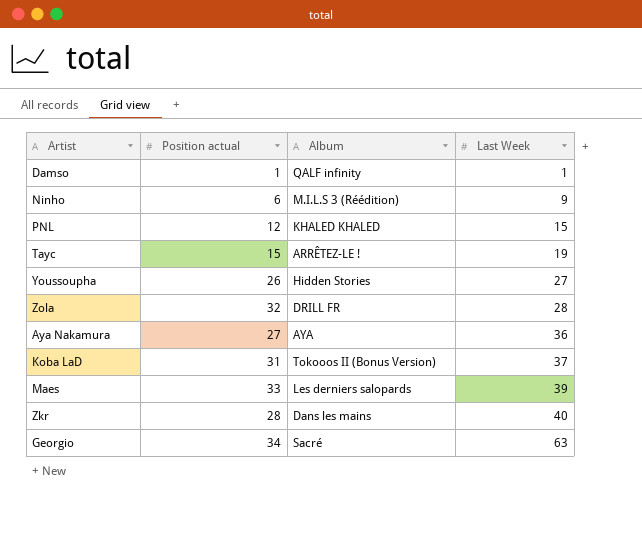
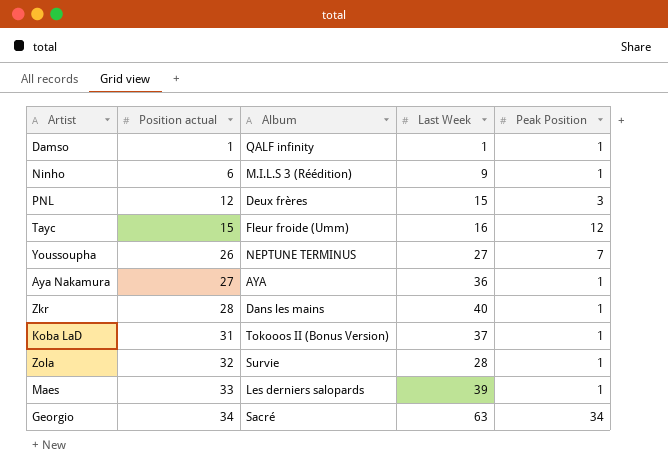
row order: Last Week ascending -> Position actual ascending
column Peak Position | position: none -> 5
PNL | Album: KHALED KHALED -> Deux frères
Tayc | Album: ARRÊTEZ-LE ! -> Fleur froide (Umm)
Tayc | Last Week: 19 -> 16
Youssoupha | Album: Hidden Stories -> NEPTUNE TERMINUS
Zola | Album: DRILL FR -> Survie

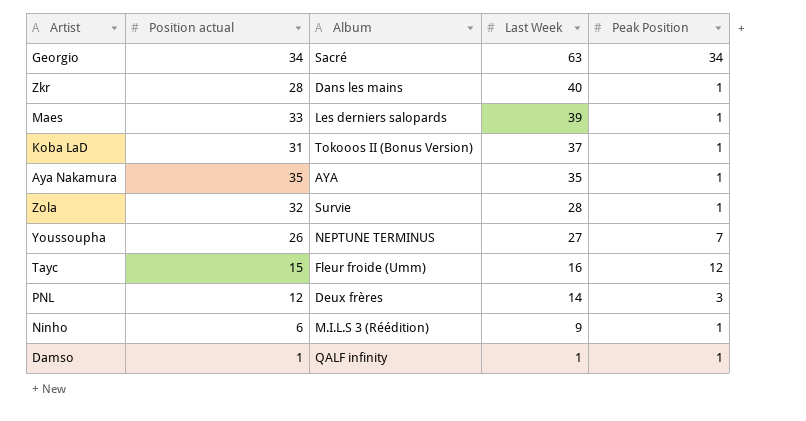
row order: Position actual ascending -> Last Week descending
Aya Nakamura | Position actual: 27 -> 35
Aya Nakamura | Last Week: 36 -> 35
PNL | Last Week: 15 -> 14

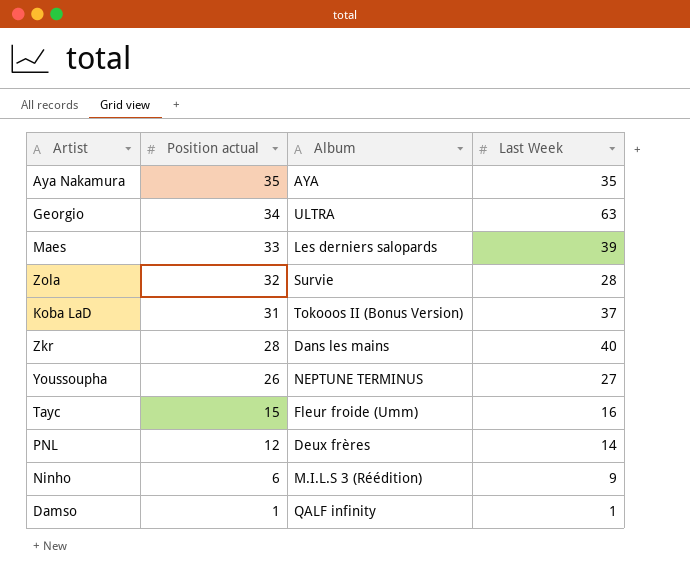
row order: Last Week descending -> Position actual descending
column Peak Position | position: 5 -> none
Georgio | Album: Sacré -> ULTRA

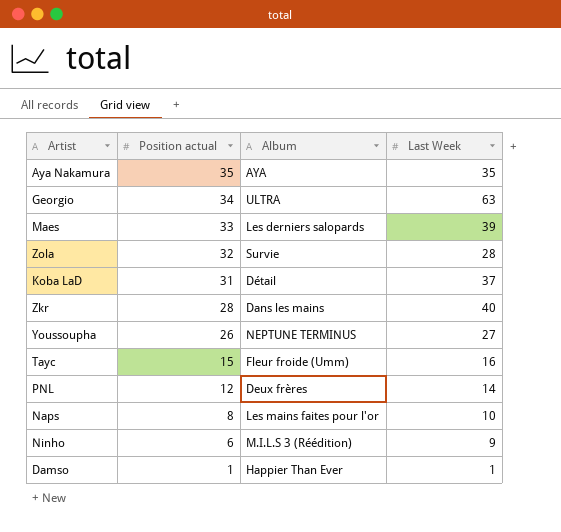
Koba LaD | Album: Tokooos II (Bonus Version) -> Détail
row Naps: none -> 8 | Les mains faites pour l'or | 10
Damso | Album: QALF infinity -> Happier Than Ever

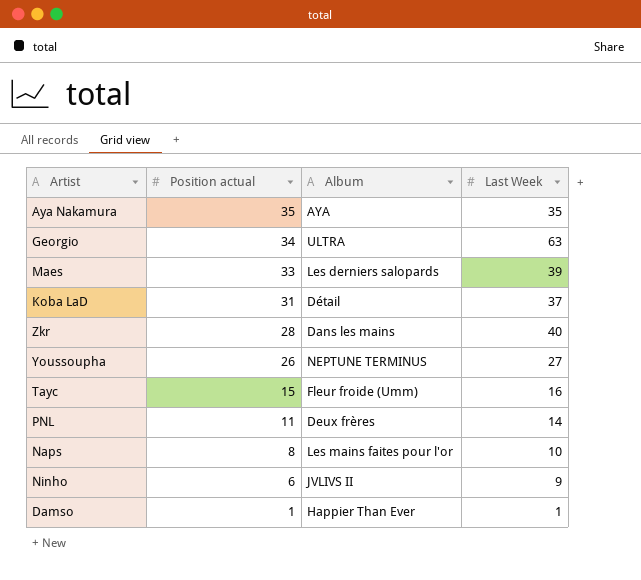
row Zola: 32 | Survie | 28 -> none
PNL | Position actual: 12 -> 11
Ninho | Album: M.I.L.S 3 (Réédition) -> JVLIVS II

